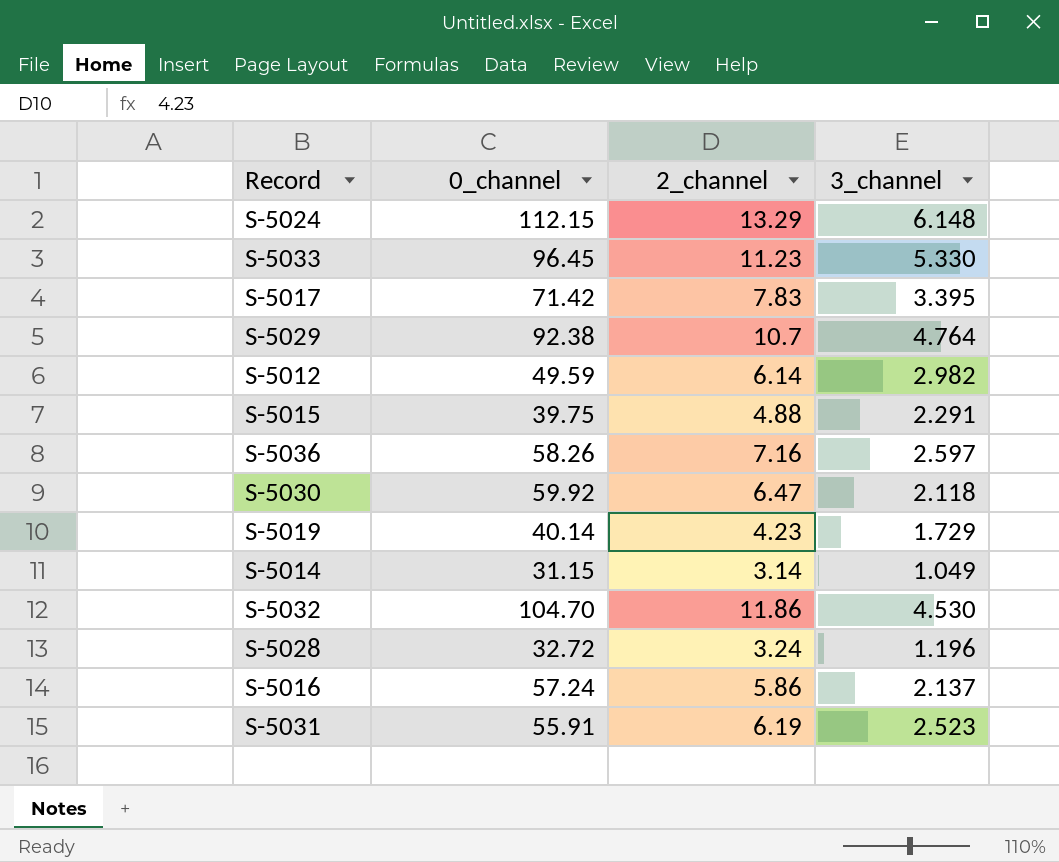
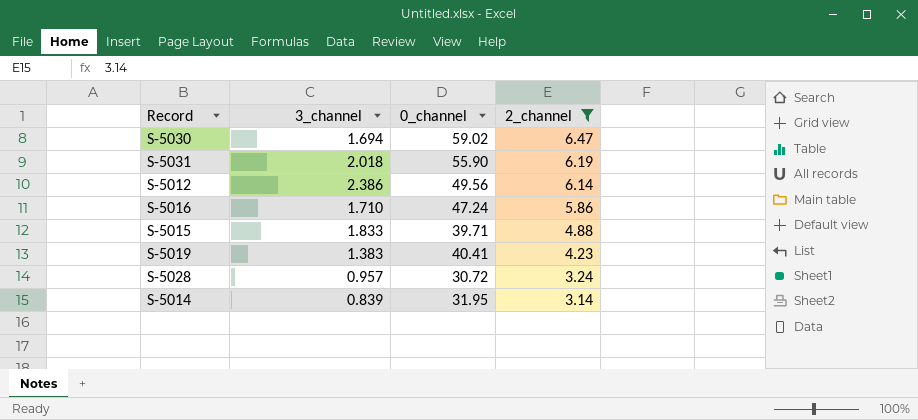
filter: none -> 2_channel <= 6.47
row order: none -> 2_channel descending
column 3_channel | position: 4 -> 2
S-5030 | 3_channel: 2.118 -> 1.694
S-5030 | 0_channel: 59.92 -> 59.02
S-5031 | 3_channel: 2.523 -> 2.018
S-5031 | 0_channel: 55.91 -> 55.90
S-5012 | 3_channel: 2.982 -> 2.386
S-5012 | 0_channel: 49.59 -> 49.56
S-5016 | 3_channel: 2.137 -> 1.710
S-5016 | 0_channel: 57.24 -> 47.24
S-5015 | 3_channel: 2.291 -> 1.833
S-5015 | 0_channel: 39.75 -> 39.71
S-5019 | 3_channel: 1.729 -> 1.383
S-5019 | 0_channel: 40.14 -> 40.41
S-5028 | 3_channel: 1.196 -> 0.957
S-5028 | 0_channel: 32.72 -> 30.72
S-5014 | 3_channel: 1.049 -> 0.839
S-5014 | 0_channel: 31.15 -> 31.95

